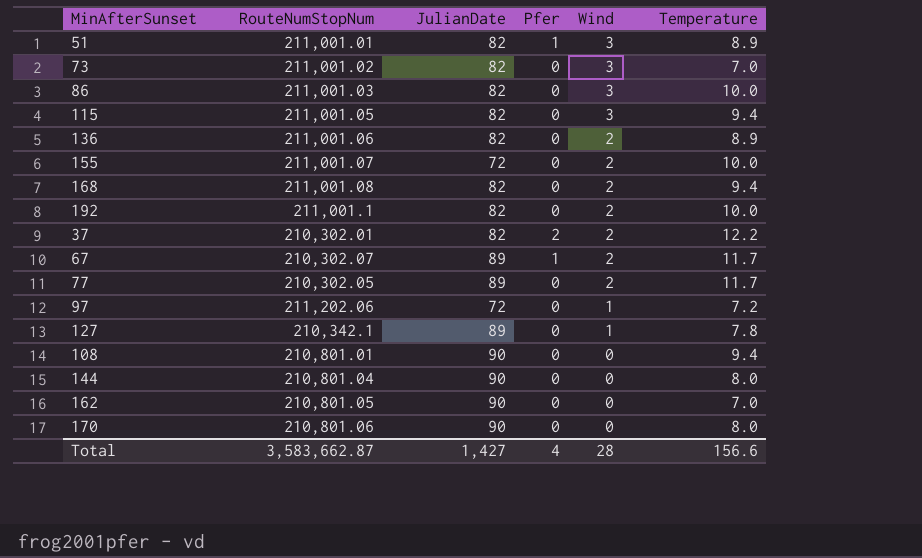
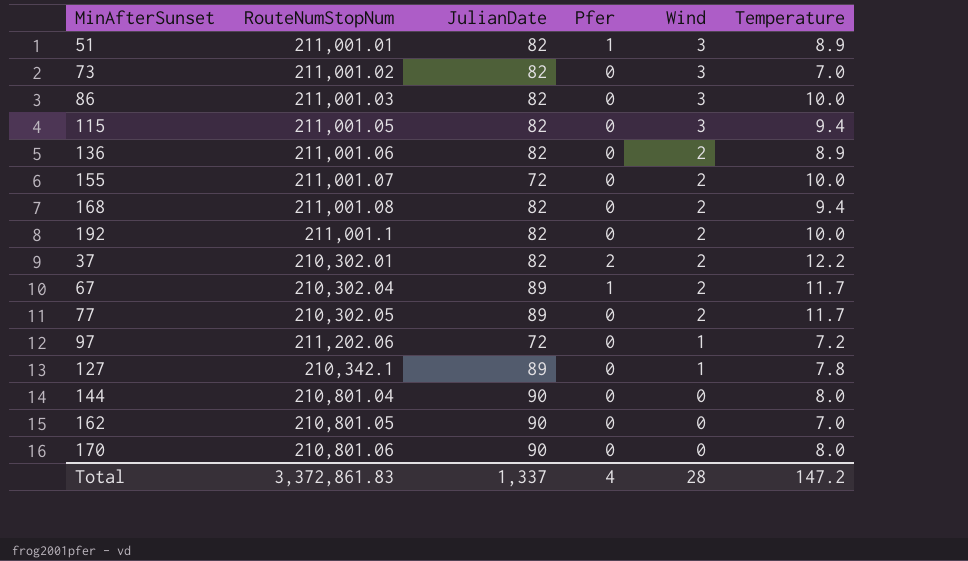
row 108: 210,801.01 | 90 | 0 | 0 | 9.4 -> none
67 | RouteNumStopNum: 210,302.07 -> 210,302.04
Total | RouteNumStopNum: 3,583,662.87 -> 3,372,861.83
Total | JulianDate: 1,427 -> 1,337
Total | Temperature: 156.6 -> 147.2

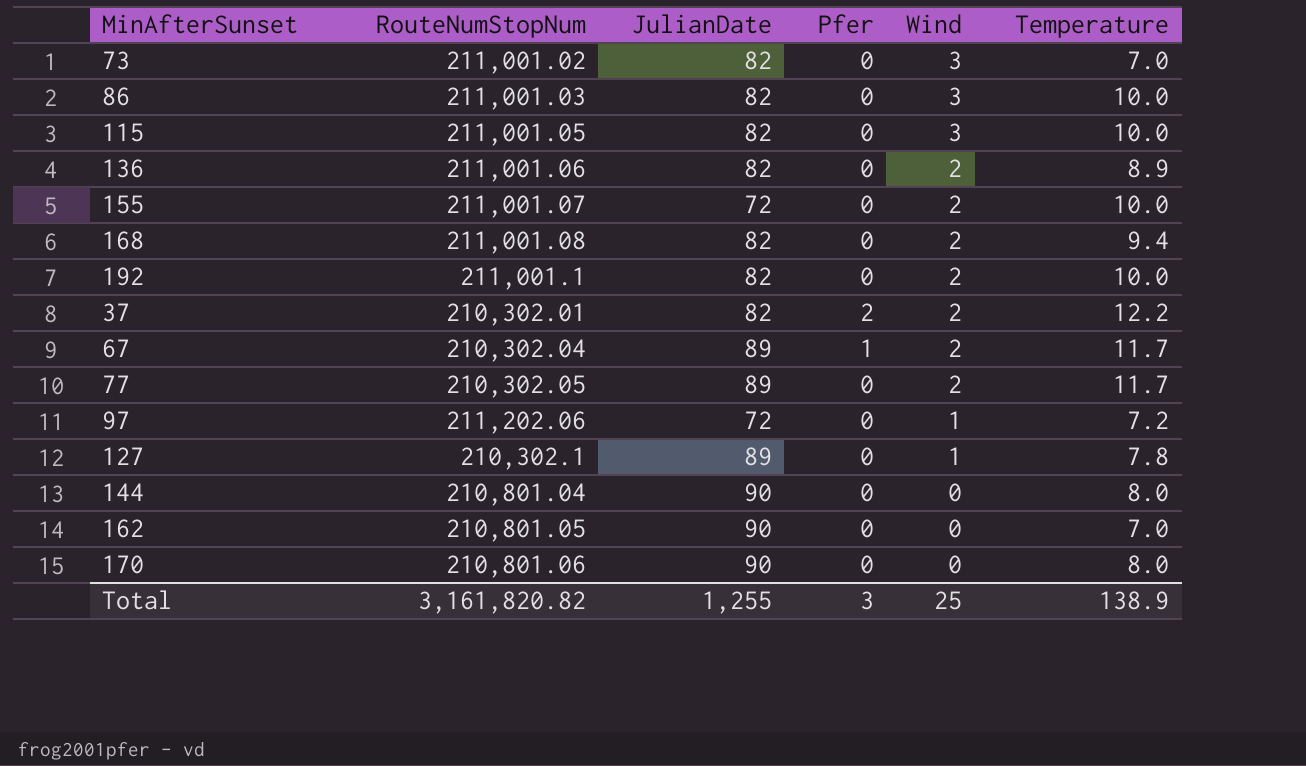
row 51: 211,001.01 | 82 | 1 | 3 | 8.9 -> none
115 | Temperature: 9.4 -> 10.0
127 | RouteNumStopNum: 210,342.1 -> 210,302.1
Total | RouteNumStopNum: 3,372,861.83 -> 3,161,820.82
Total | JulianDate: 1,337 -> 1,255
Total | Pfer: 4 -> 3
Total | Wind: 28 -> 25
Total | Temperature: 147.2 -> 138.9

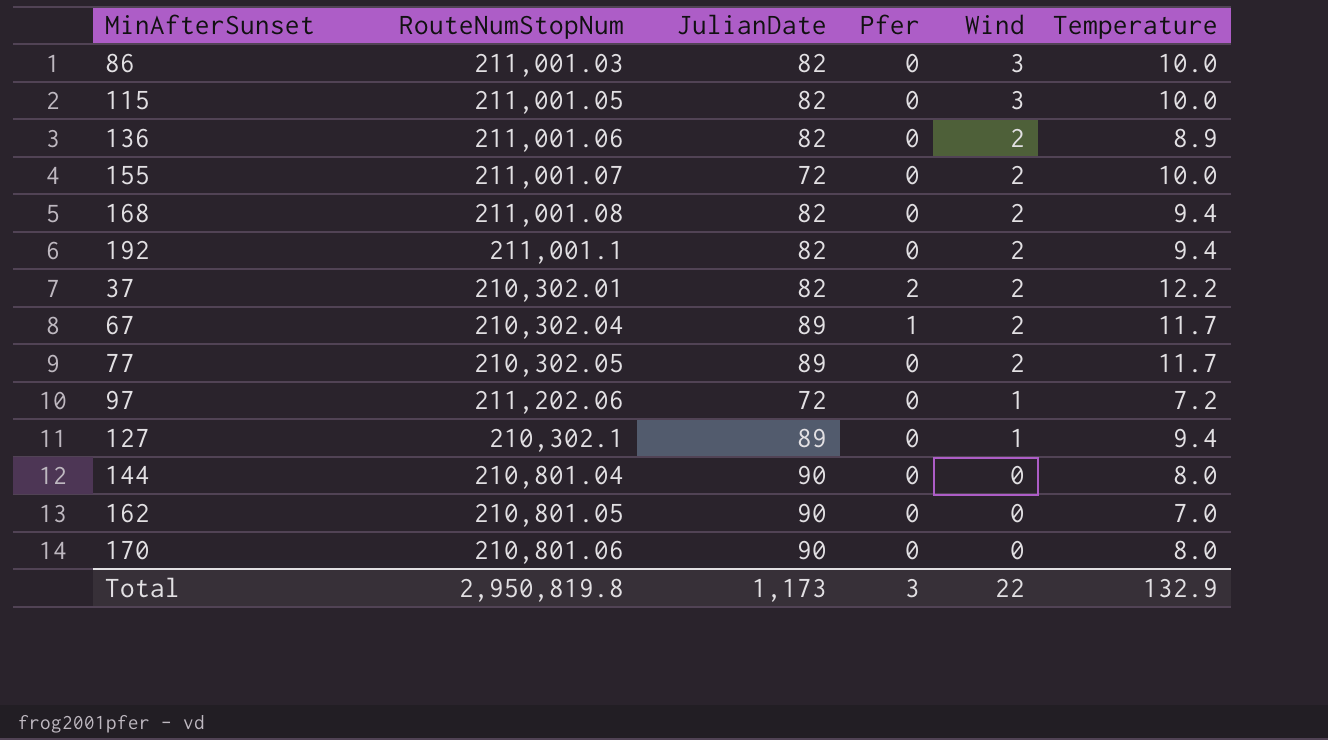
row 73: 211,001.02 | 82 | 0 | 3 | 7.0 -> none
192 | Temperature: 10.0 -> 9.4
127 | Temperature: 7.8 -> 9.4
Total | RouteNumStopNum: 3,161,820.82 -> 2,950,819.8
Total | JulianDate: 1,255 -> 1,173
Total | Wind: 25 -> 22
Total | Temperature: 138.9 -> 132.9

